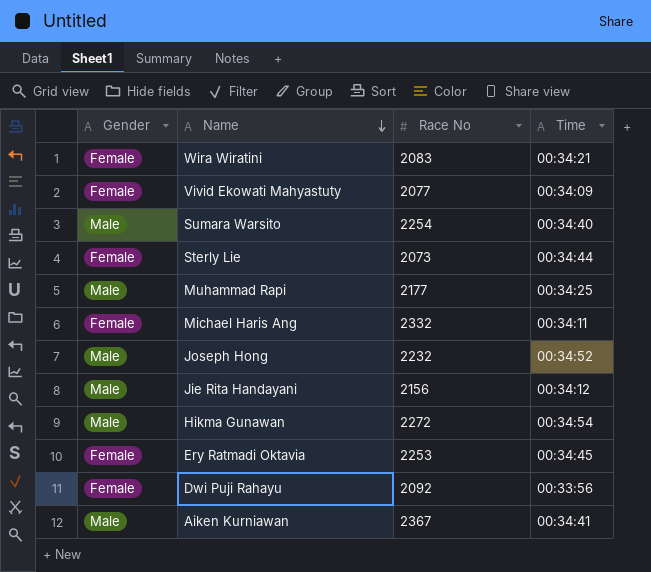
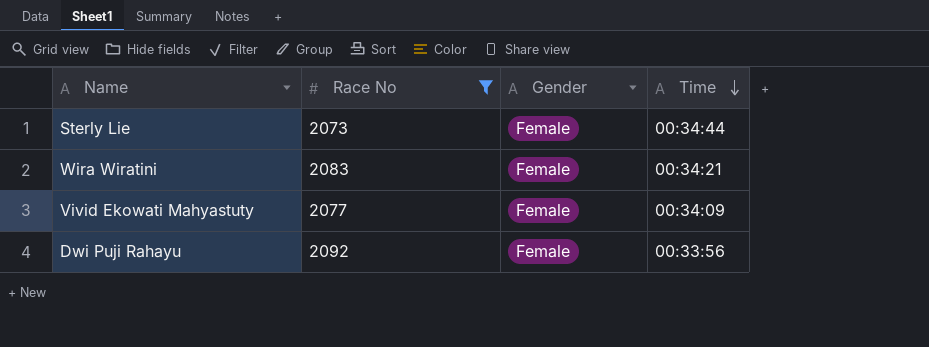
filter: none -> Race No <= 2092
row order: Name descending -> Time descending
column Gender | position: 1 -> 3

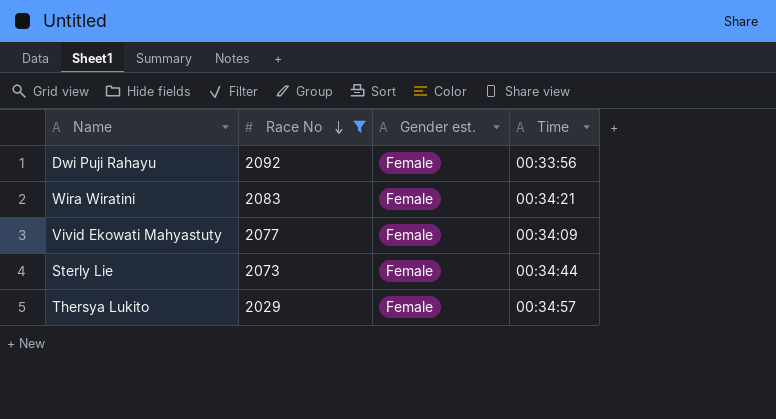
row order: Time descending -> Race No descending
column name: Gender -> Gender est.
row Thersya Lukito: none -> 2029 | Female | 00:34:57

